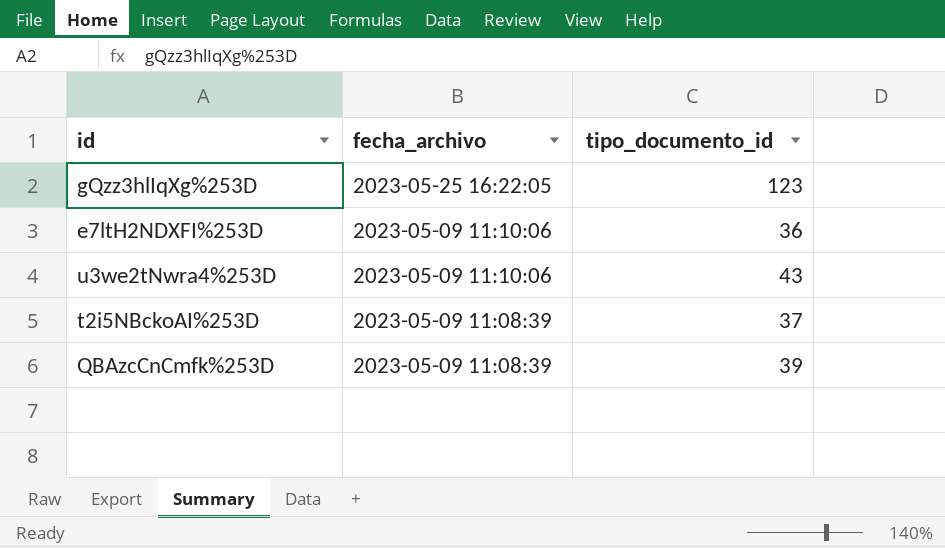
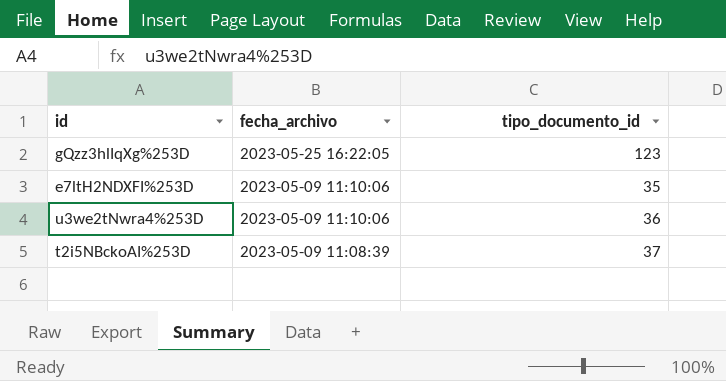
row QBAzcCnCmfk%253D: 2023-05-09 11:08:39 | 39 -> none
e7ltH2NDXFI%253D | tipo_documento_id: 36 -> 35
u3we2tNwra4%253D | tipo_documento_id: 43 -> 36

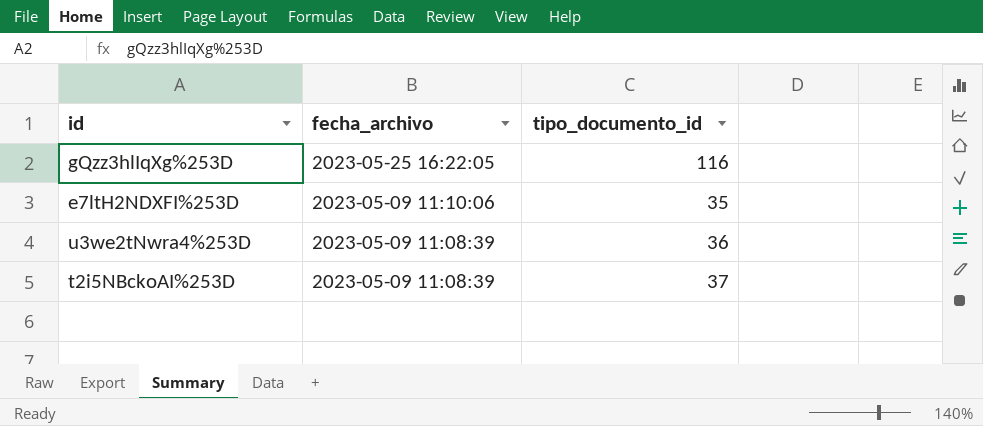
gQzz3hlIqXg%253D | tipo_documento_id: 123 -> 116
u3we2tNwra4%253D | fecha_archivo: 2023-05-09 11:10:06 -> 2023-05-09 11:08:39

